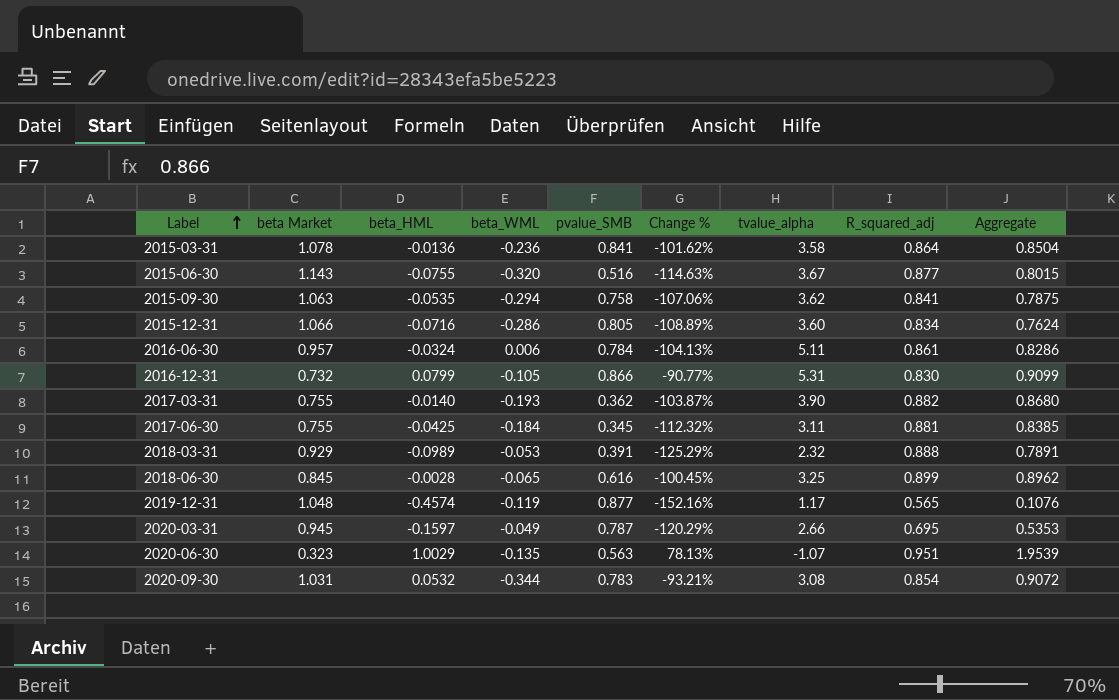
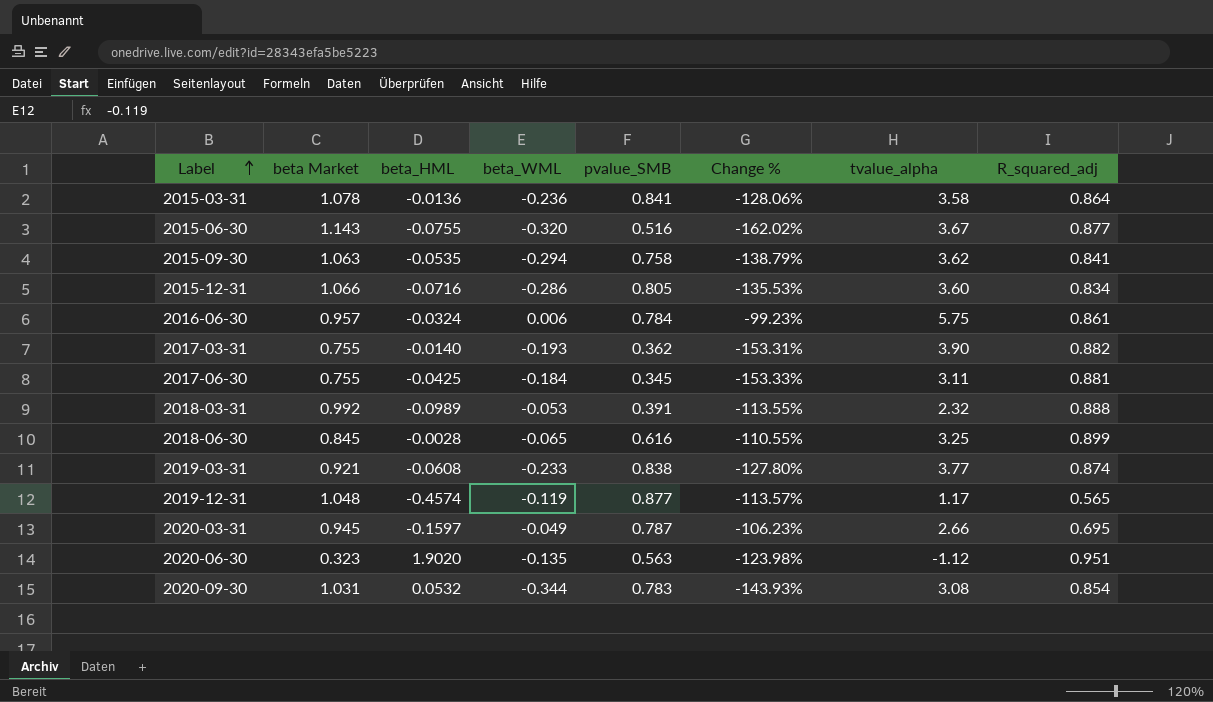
column Aggregate | formula: [beta_HML] + [R_squared_adj] -> none
column Change % | formula: ([beta_HML] - [pvalue_SMB]) / [pvalue_SMB] -> ([beta_WML] - [pvalue_SMB]) / [pvalue_SMB]
row 2016-12-31: 0.732 | 0.0799 | -0.105 | 0.866 | -90.77% | 5.31 | 0.830 | 0.9099 -> none
2016-06-30 | tvalue_alpha: 5.11 -> 5.75
2018-03-31 | beta Market: 0.929 -> 0.992
row 2019-03-31: none -> 0.921 | -0.0608 | -0.233 | 0.838 | -127.80% | 3.77 | 0.874
2020-06-30 | beta_HML: 1.0029 -> 1.9020
2020-06-30 | tvalue_alpha: -1.07 -> -1.12

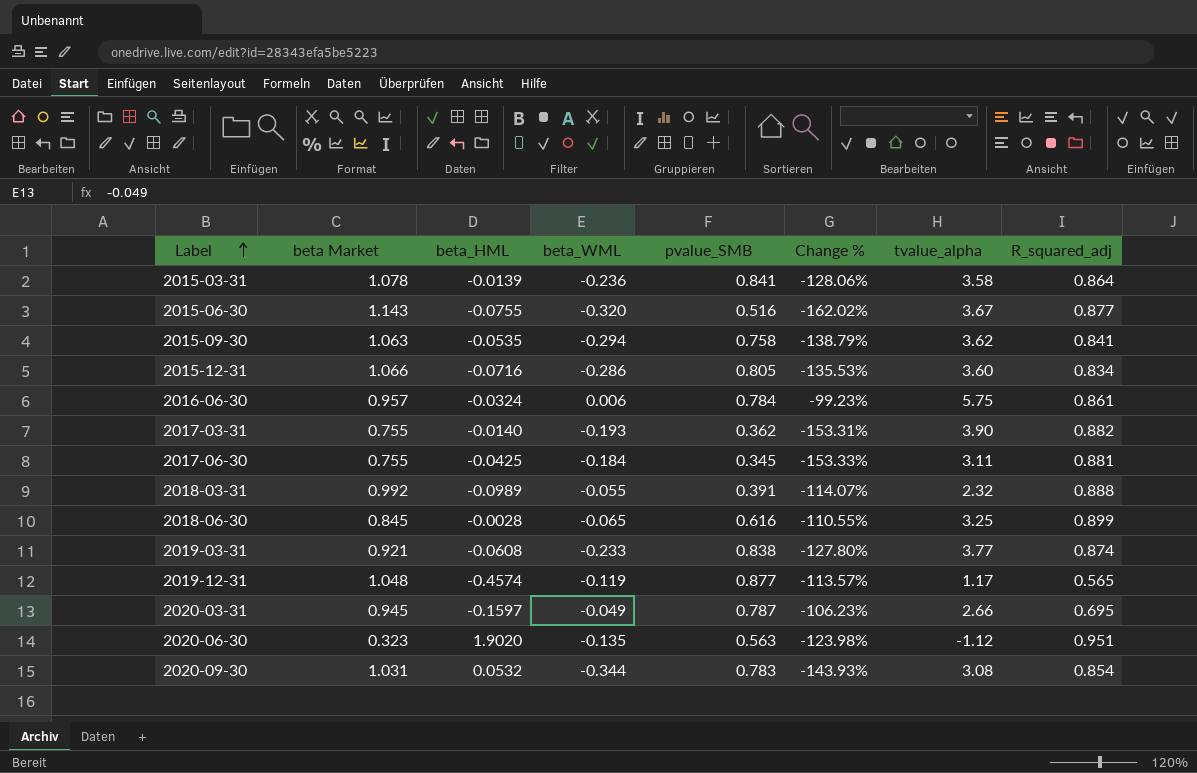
2015-03-31 | beta_HML: -0.0136 -> -0.0139
2018-03-31 | beta_WML: -0.053 -> -0.055
2018-03-31 | Change %: -113.55% -> -114.07%

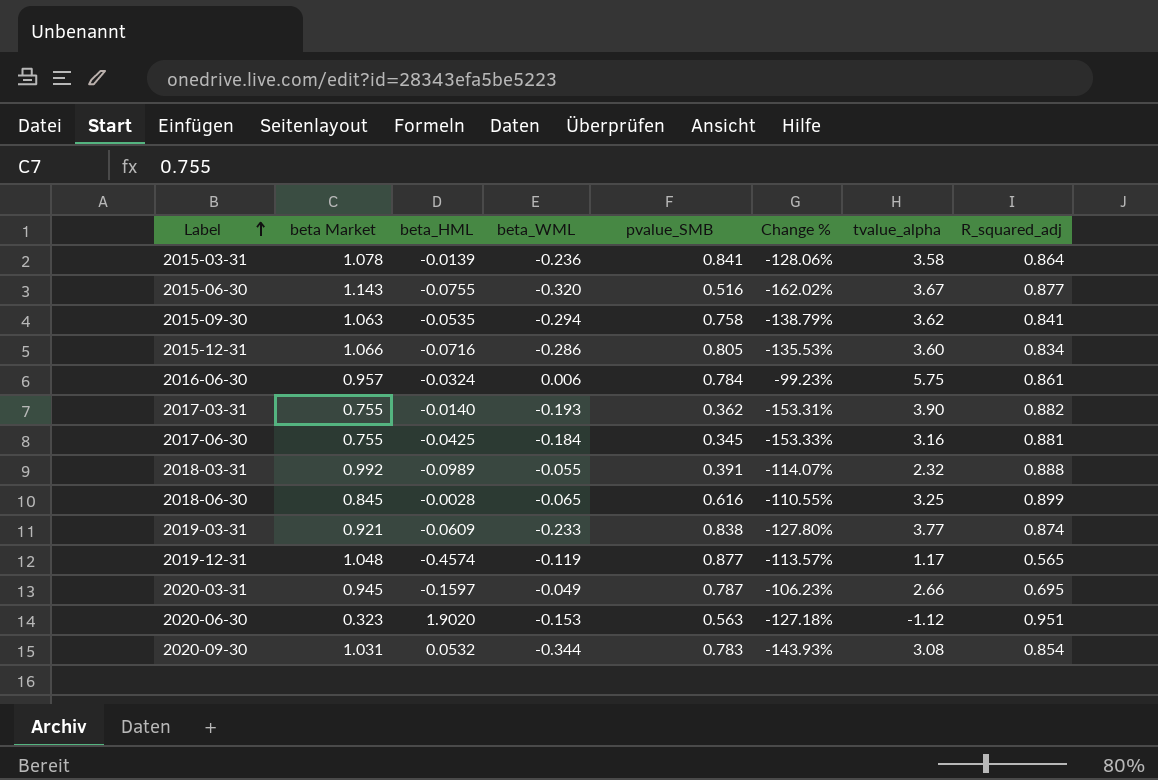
2017-06-30 | tvalue_alpha: 3.11 -> 3.16
2019-03-31 | beta_HML: -0.0608 -> -0.0609
2020-06-30 | beta_WML: -0.135 -> -0.153
2020-06-30 | Change %: -123.98% -> -127.18%

